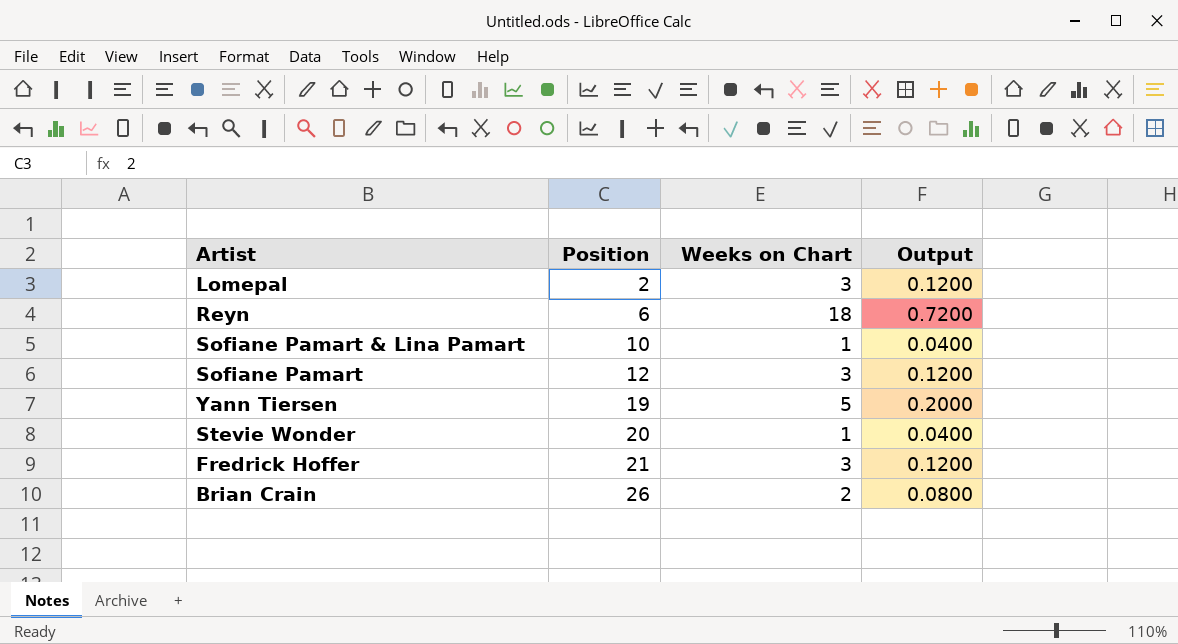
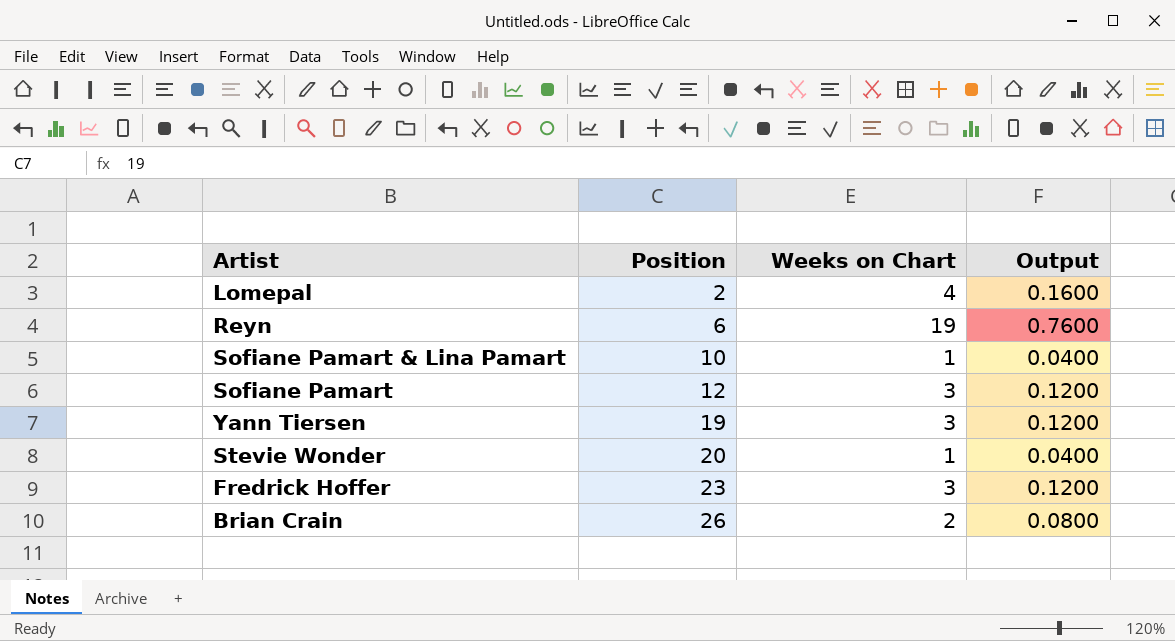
Lomepal | Weeks on Chart: 3 -> 4
Lomepal | Output: 0.1200 -> 0.1600
Reyn | Weeks on Chart: 18 -> 19
Reyn | Output: 0.7200 -> 0.7600
Yann Tiersen | Weeks on Chart: 5 -> 3
Yann Tiersen | Output: 0.2000 -> 0.1200
Fredrick Hoffer | Position: 21 -> 23

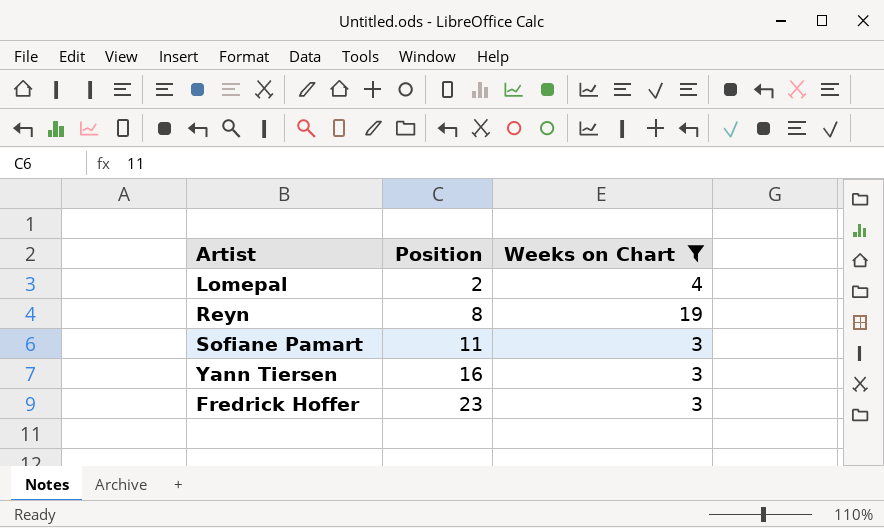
filter: none -> Weeks on Chart >= 3
column Output | formula: [Weeks on Chart] * 0.04 -> none
Reyn | Position: 6 -> 8
Sofiane Pamart | Position: 12 -> 11
Yann Tiersen | Position: 19 -> 16

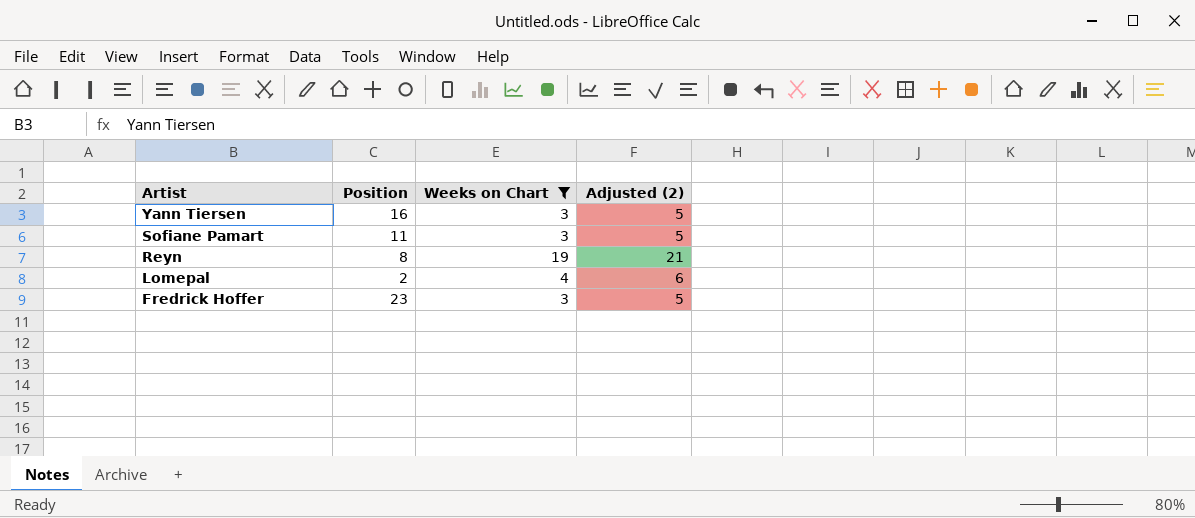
row order: Position ascending -> Artist descending
column Adjusted (2) | formula: none -> [Weeks on Chart] + 2

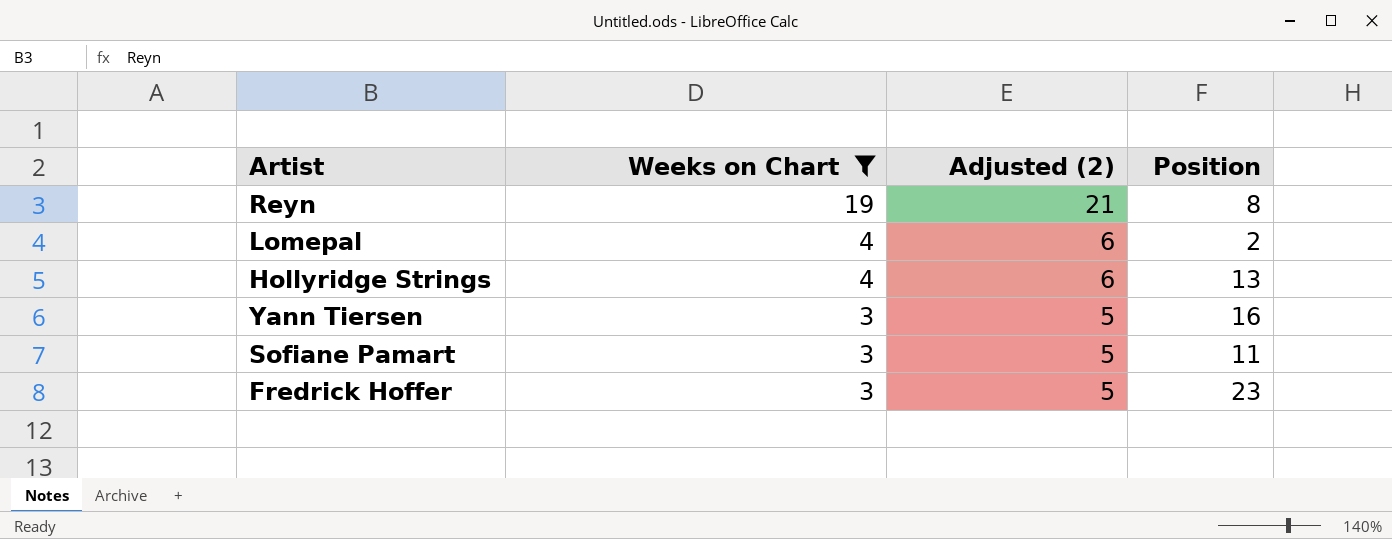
row order: Artist descending -> Weeks on Chart descending
column Position | position: 2 -> 4
row Hollyridge Strings: none -> 4 | 6 | 13

